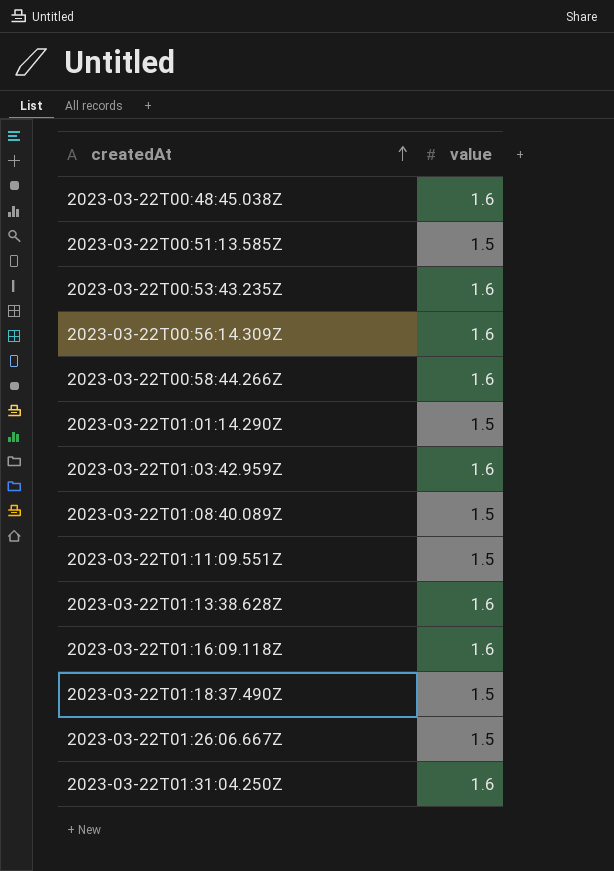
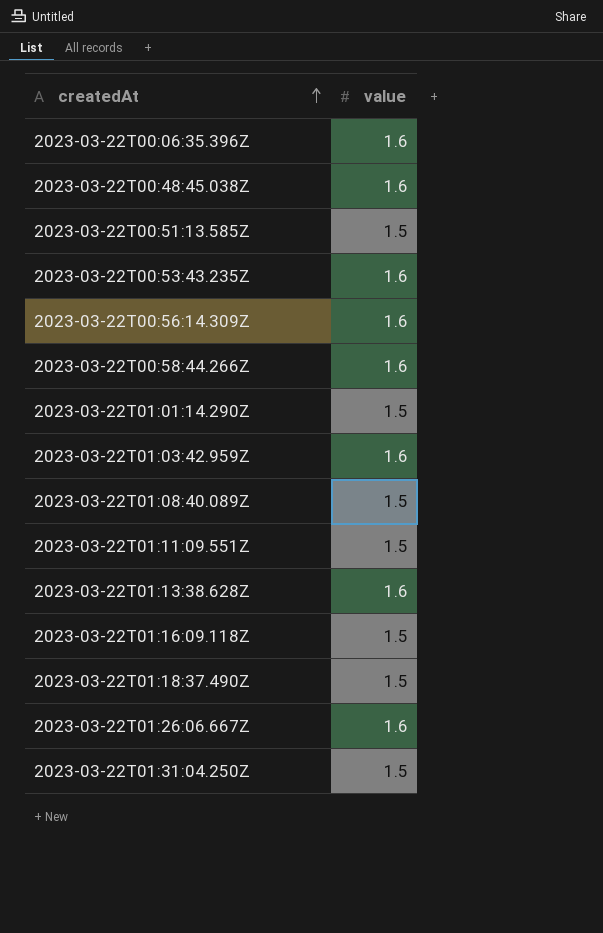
row 2023-03-22T00:06:35.396Z: none -> 1.6
2023-03-22T01:16:09.118Z | value: 1.6 -> 1.5
2023-03-22T01:26:06.667Z | value: 1.5 -> 1.6
2023-03-22T01:31:04.250Z | value: 1.6 -> 1.5

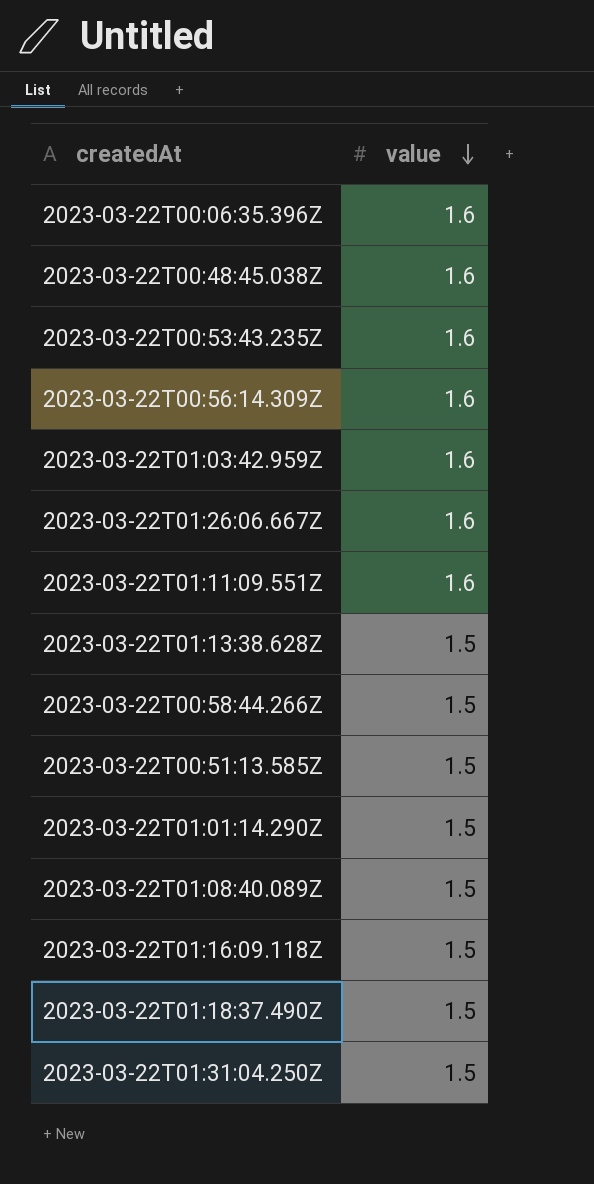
row order: createdAt ascending -> value descending
2023-03-22T01:11:09.551Z | value: 1.5 -> 1.6
2023-03-22T01:13:38.628Z | value: 1.6 -> 1.5
2023-03-22T00:58:44.266Z | value: 1.6 -> 1.5

